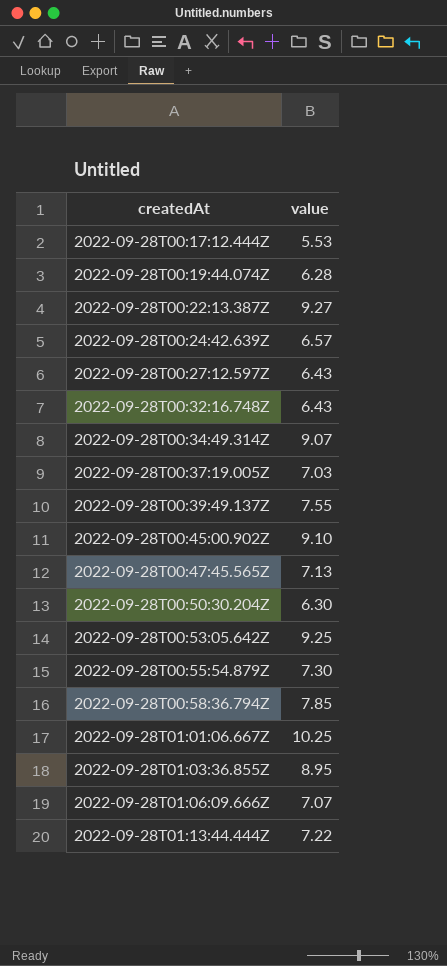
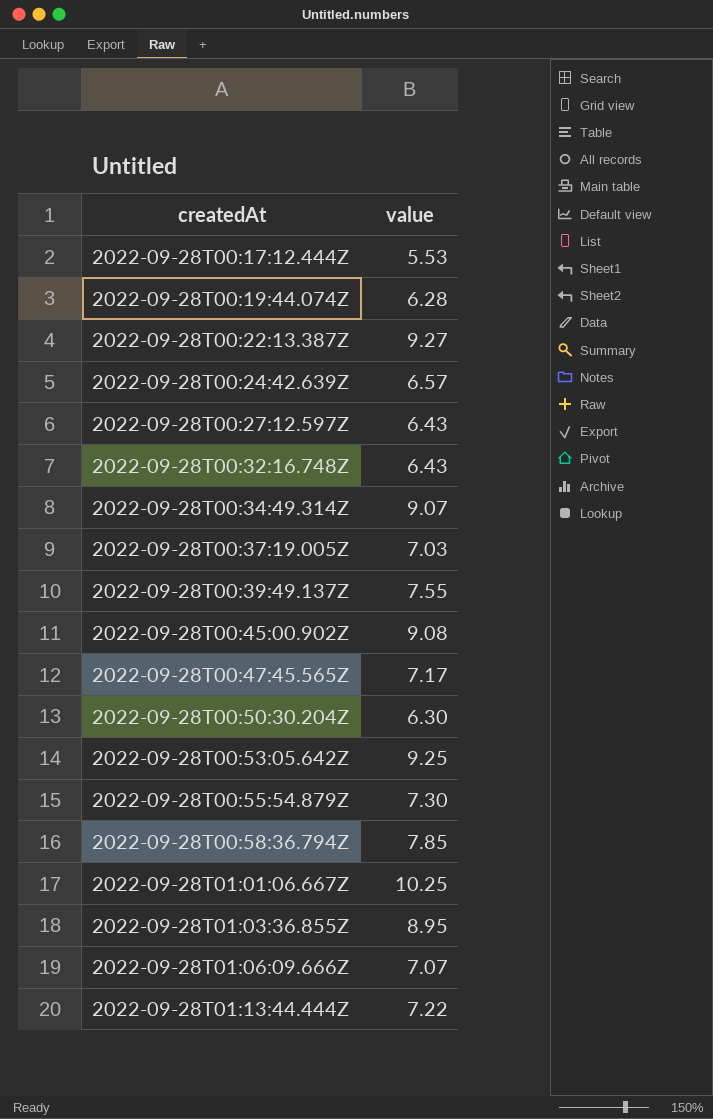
2022-09-28T00:45:00.902Z | value: 9.10 -> 9.08
2022-09-28T00:47:45.565Z | value: 7.13 -> 7.17

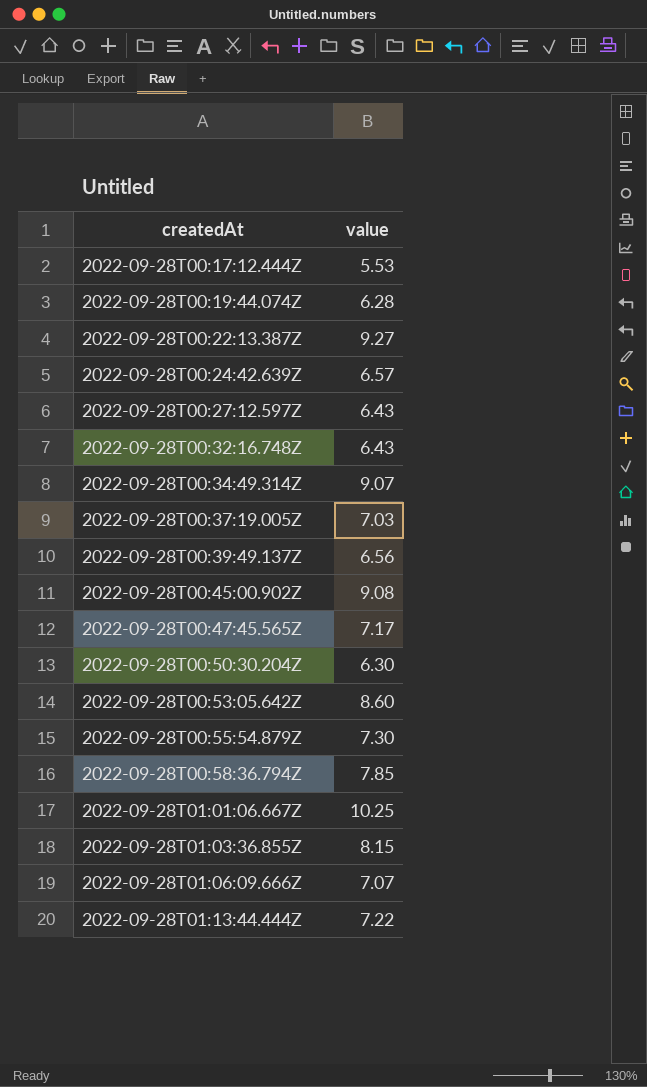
2022-09-28T00:39:49.137Z | value: 7.55 -> 6.56
2022-09-28T00:53:05.642Z | value: 9.25 -> 8.60
2022-09-28T01:03:36.855Z | value: 8.95 -> 8.15

